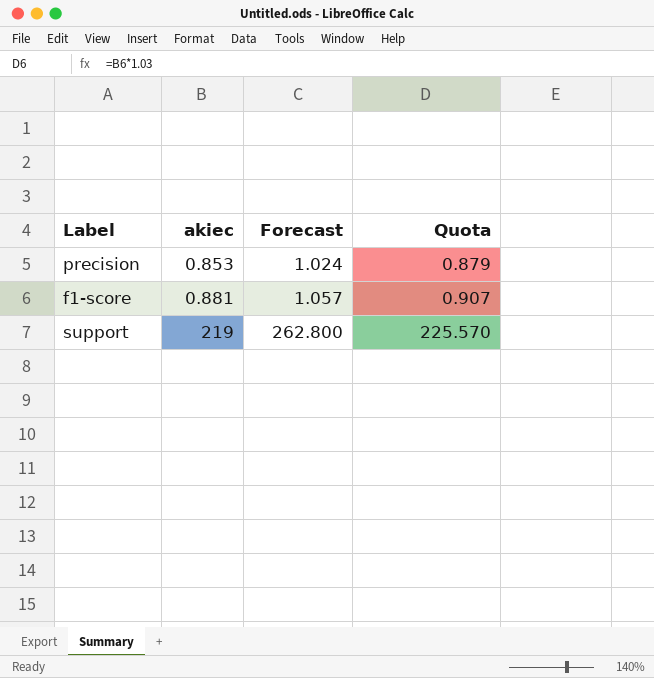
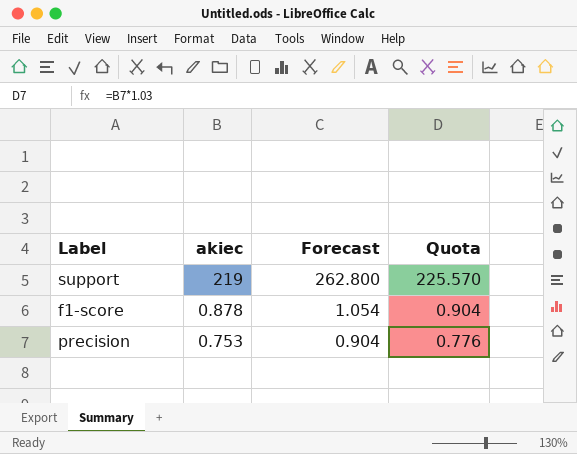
row order: akiec ascending -> akiec descending
f1-score | akiec: 0.881 -> 0.878
f1-score | Forecast: 1.057 -> 1.054
f1-score | Quota: 0.907 -> 0.904
precision | akiec: 0.853 -> 0.753
precision | Forecast: 1.024 -> 0.904
precision | Quota: 0.879 -> 0.776

